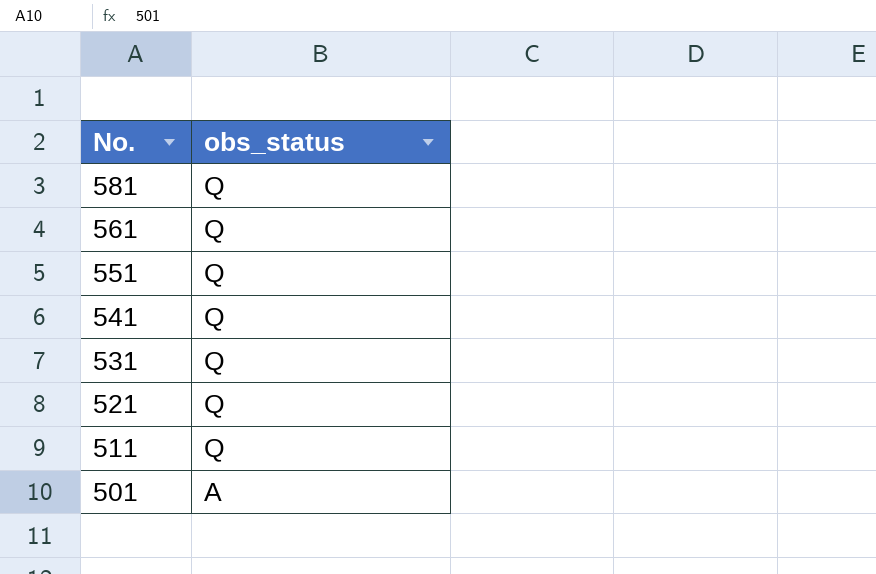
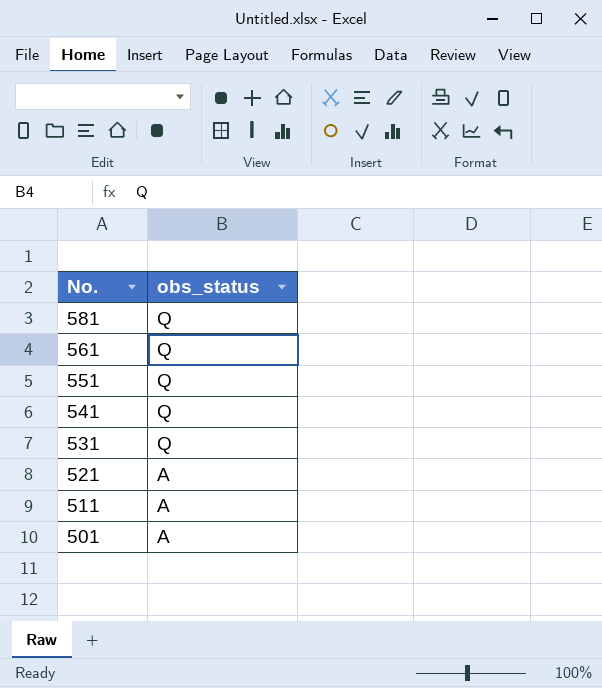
521 | obs_status: Q -> A
511 | obs_status: Q -> A

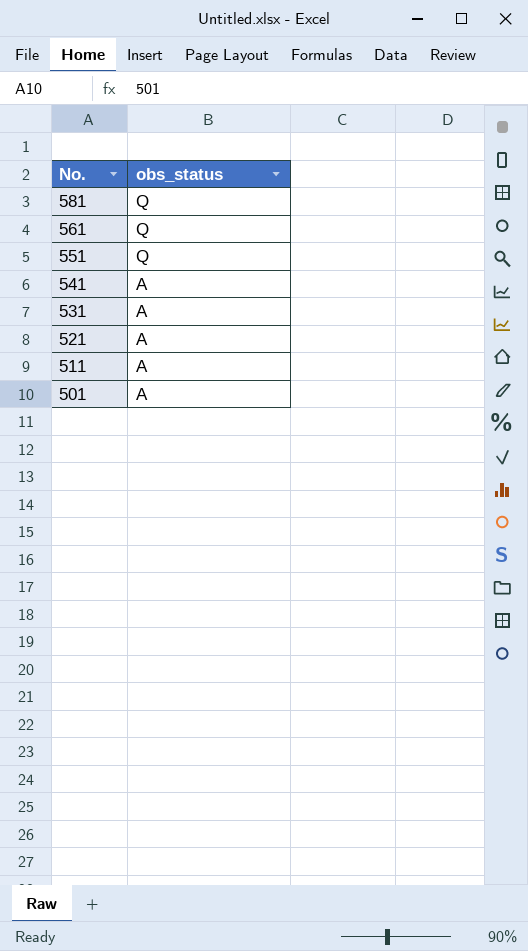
541 | obs_status: Q -> A
531 | obs_status: Q -> A

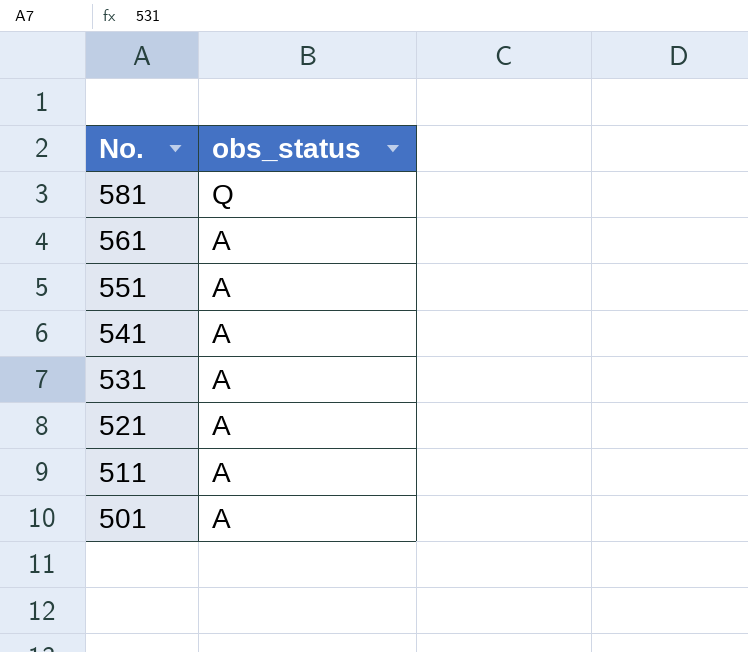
561 | obs_status: Q -> A
551 | obs_status: Q -> A

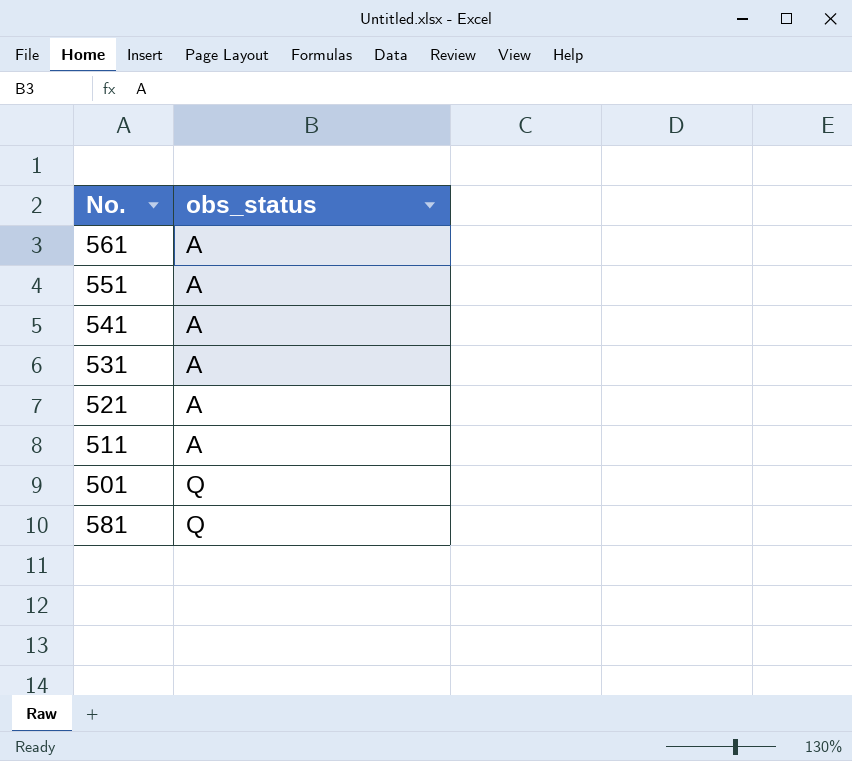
row order: No. descending -> obs_status ascending
501 | obs_status: A -> Q

